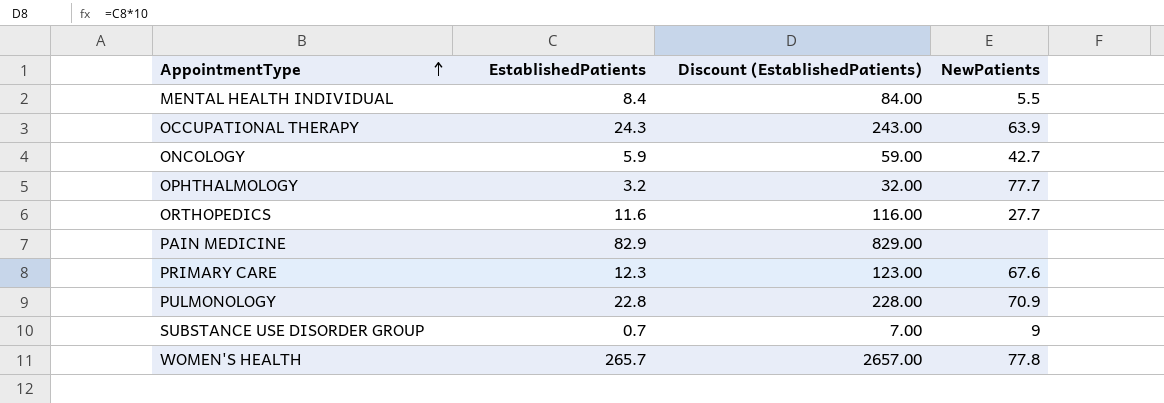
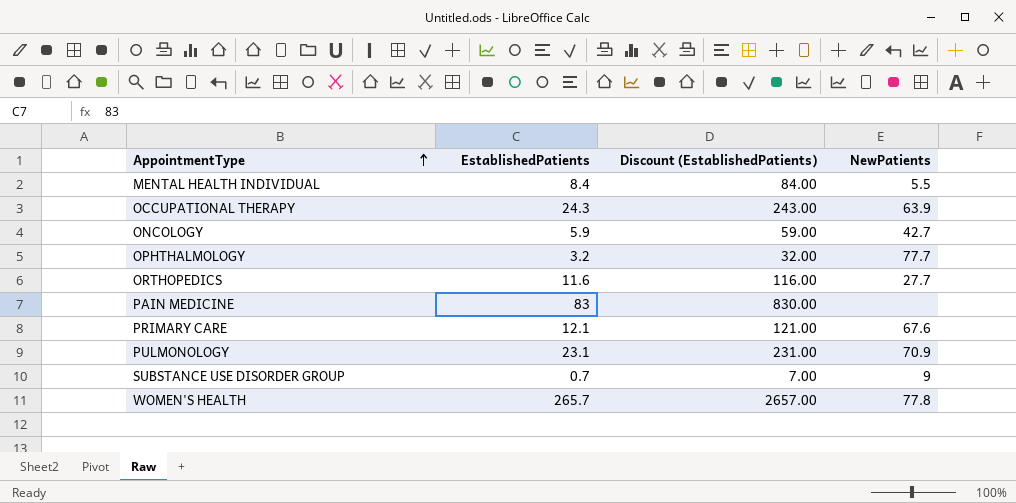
PAIN MEDICINE | EstablishedPatients: 82.9 -> 83
PAIN MEDICINE | Discount (EstablishedPatients): 829.00 -> 830.00
PRIMARY CARE | EstablishedPatients: 12.3 -> 12.1
PRIMARY CARE | Discount (EstablishedPatients): 123.00 -> 121.00
PULMONOLOGY | EstablishedPatients: 22.8 -> 23.1
PULMONOLOGY | Discount (EstablishedPatients): 228.00 -> 231.00

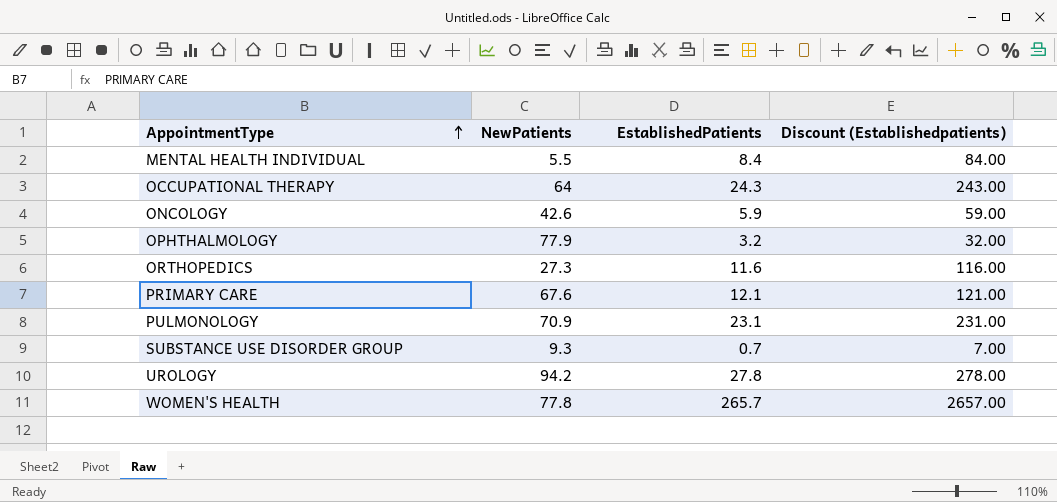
column NewPatients | position: 4 -> 2
column name: Discount (EstablishedPatients) -> Discount (Establishedpatients)
row PAIN MEDICINE: 83 | 830.00 | none -> none
OCCUPATIONAL THERAPY | NewPatients: 63.9 -> 64
ONCOLOGY | NewPatients: 42.7 -> 42.6
OPHTHALMOLOGY | NewPatients: 77.7 -> 77.9
ORTHOPEDICS | NewPatients: 27.7 -> 27.3
SUBSTANCE USE DISORDER GROUP | NewPatients: 9 -> 9.3
row UROLOGY: none -> 94.2 | 27.8 | 278.00

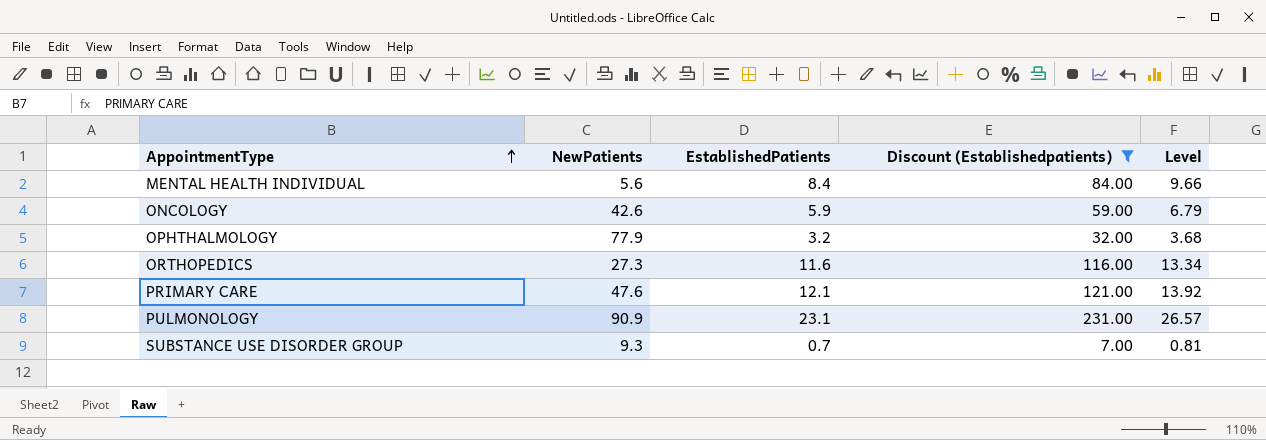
filter: none -> Discount (Establishedpatients) <= 231.00
column Level | formula: none -> [EstablishedPatients] * 1.15
MENTAL HEALTH INDIVIDUAL | NewPatients: 5.5 -> 5.6
PRIMARY CARE | NewPatients: 67.6 -> 47.6
PULMONOLOGY | NewPatients: 70.9 -> 90.9

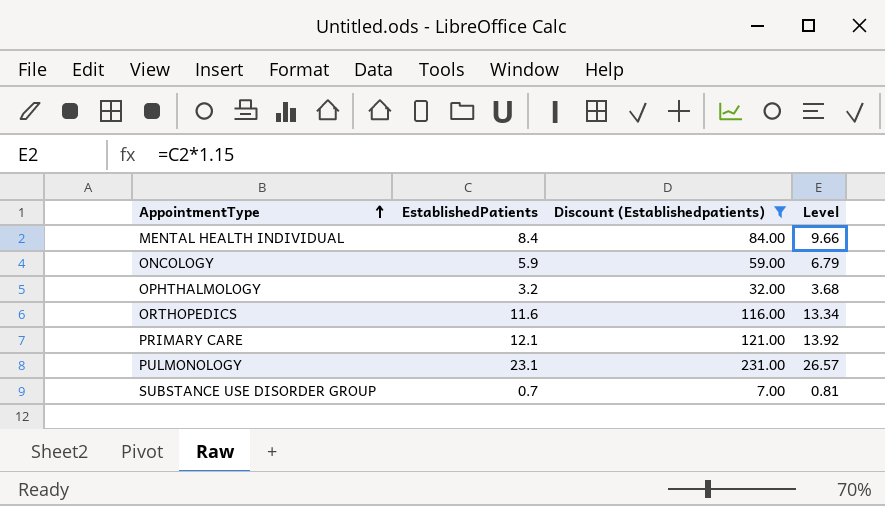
column NewPatients | position: 2 -> none

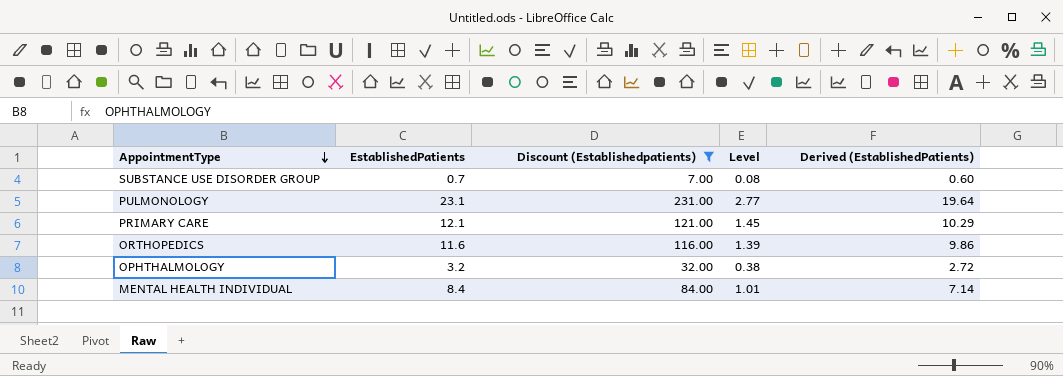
row order: AppointmentType ascending -> AppointmentType descending
column Level | formula: [EstablishedPatients] * 1.15 -> [EstablishedPatients] * 0.12
column Derived (EstablishedPatients) | formula: none -> [EstablishedPatients] * 0.85
row ONCOLOGY: 5.9 | 59.00 | 6.79 -> none

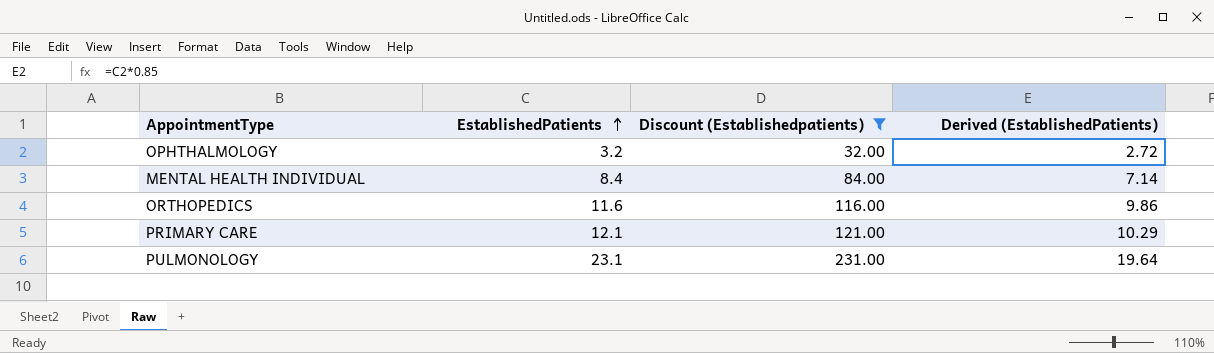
row order: AppointmentType descending -> EstablishedPatients ascending
column Level | formula: [EstablishedPatients] * 0.12 -> none
row SUBSTANCE USE DISORDER GROUP: 0.7 | 7.00 | 0.08 | 0.60 -> none

